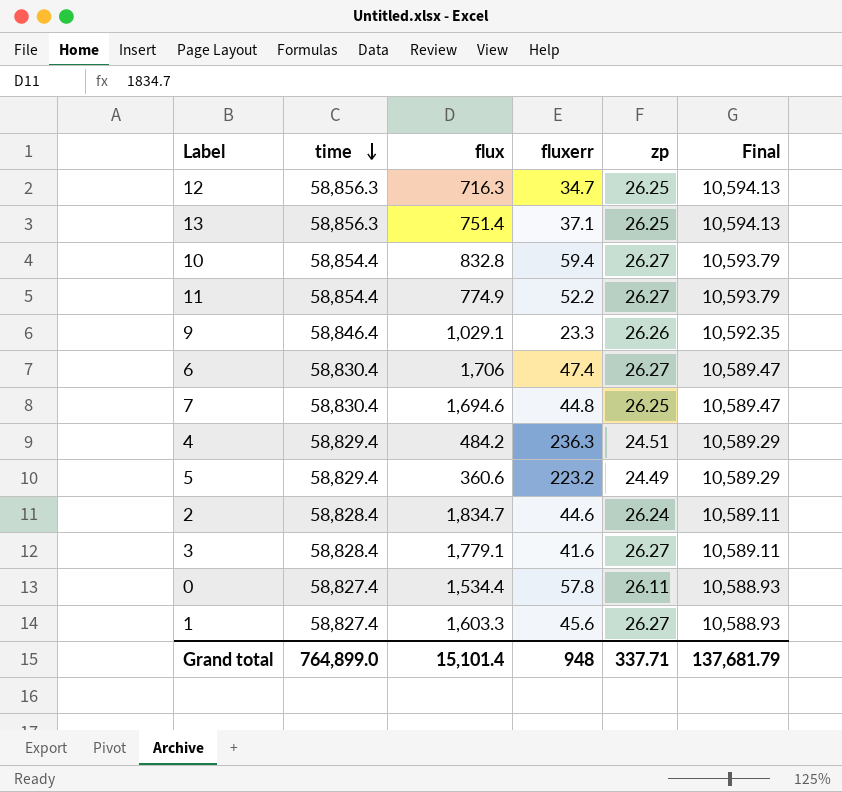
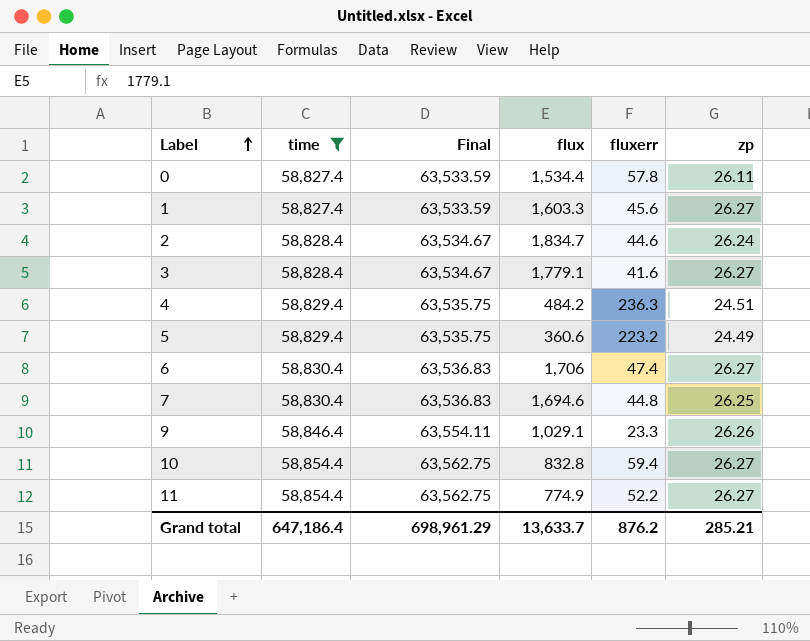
filter: none -> time != 58,856.3
row order: time descending -> Label ascending
column Final | formula: [time] * 0.18 -> [time] * 1.08
column Final | position: 6 -> 3
Grand total | time: 764,899.0 -> 647,186.4
Grand total | Final: 137,681.79 -> 698,961.29
Grand total | flux: 15,101.4 -> 13,633.7
Grand total | fluxerr: 948 -> 876.2
Grand total | zp: 337.71 -> 285.21

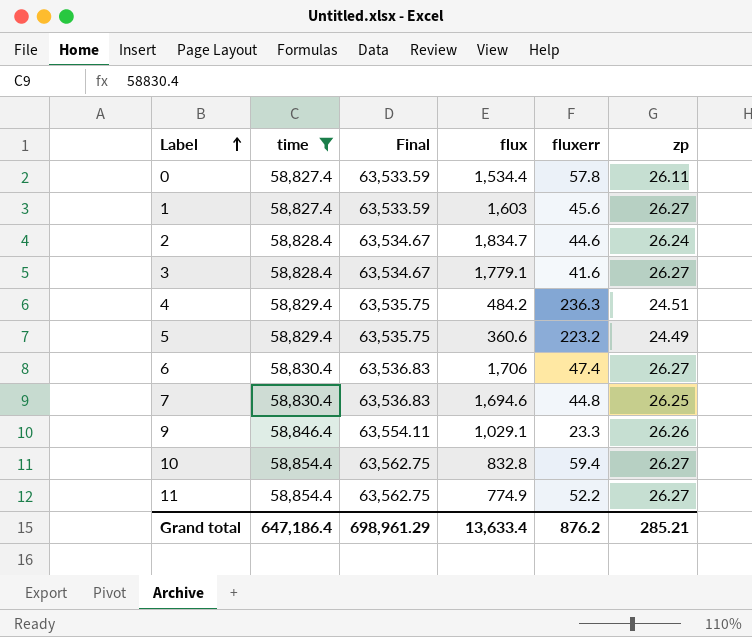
1 | flux: 1,603.3 -> 1,603
Grand total | flux: 13,633.7 -> 13,633.4

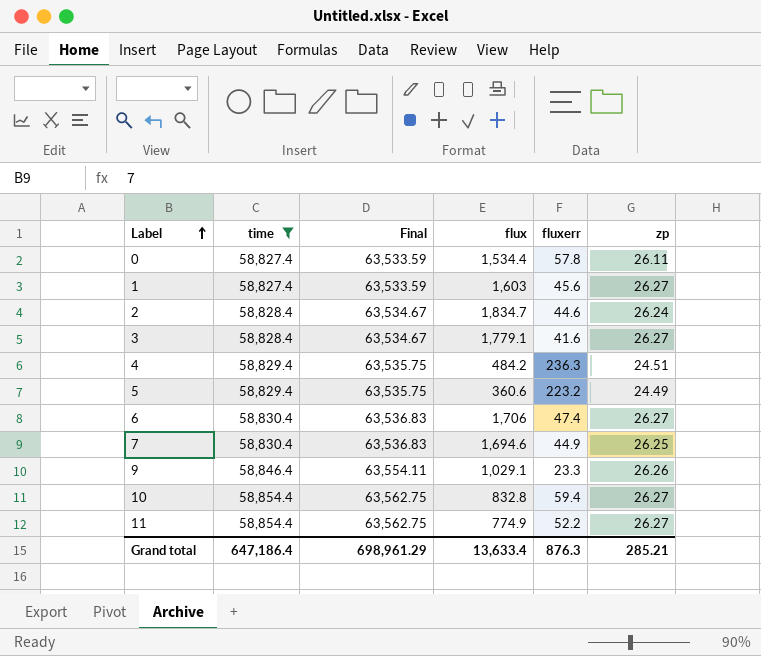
7 | fluxerr: 44.8 -> 44.9
Grand total | fluxerr: 876.2 -> 876.3

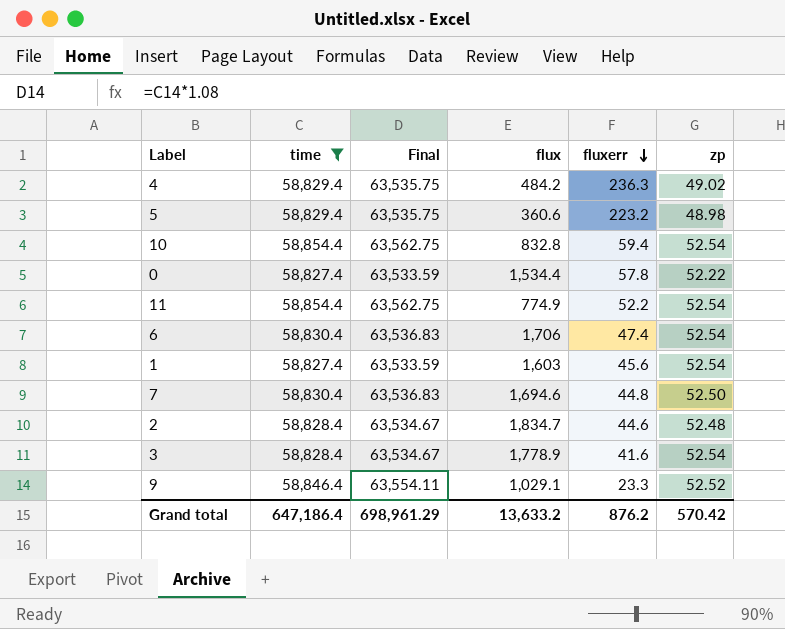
row order: Label ascending -> fluxerr descending
4 | zp: 24.51 -> 49.02
5 | zp: 24.49 -> 48.98
10 | zp: 26.27 -> 52.54
0 | zp: 26.11 -> 52.22
11 | zp: 26.27 -> 52.54
6 | zp: 26.27 -> 52.54
1 | zp: 26.27 -> 52.54
7 | fluxerr: 44.9 -> 44.8
7 | zp: 26.25 -> 52.50
2 | zp: 26.24 -> 52.48
3 | flux: 1,779.1 -> 1,778.9
3 | zp: 26.27 -> 52.54
9 | zp: 26.26 -> 52.52
Grand total | flux: 13,633.4 -> 13,633.2
Grand total | fluxerr: 876.3 -> 876.2
Grand total | zp: 285.21 -> 570.42

